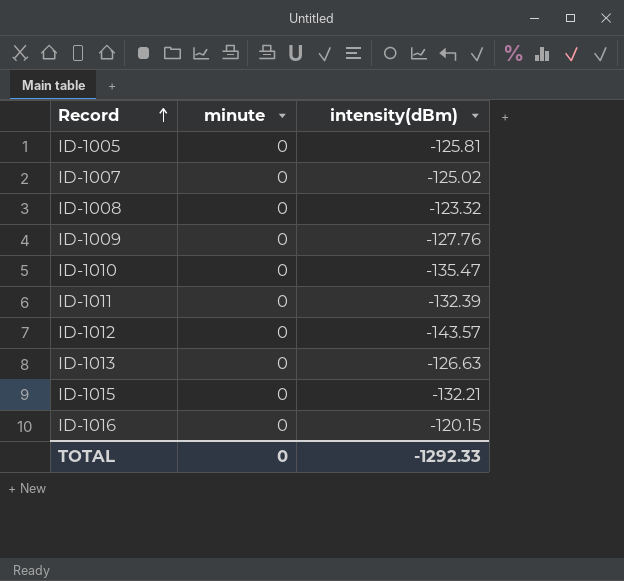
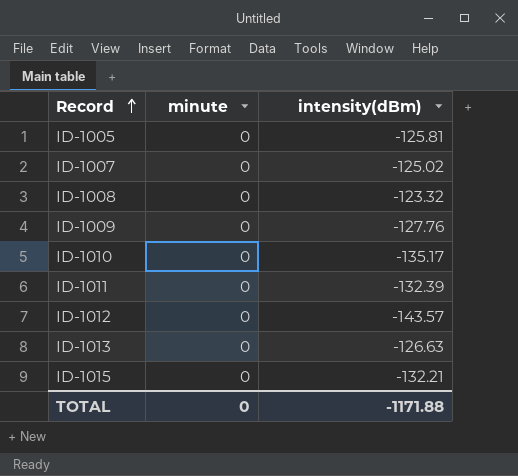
row ID-1016: 0 | -120.15 -> none
ID-1010 | intensity(dBm): -135.47 -> -135.17
TOTAL | intensity(dBm): -1292.33 -> -1171.88

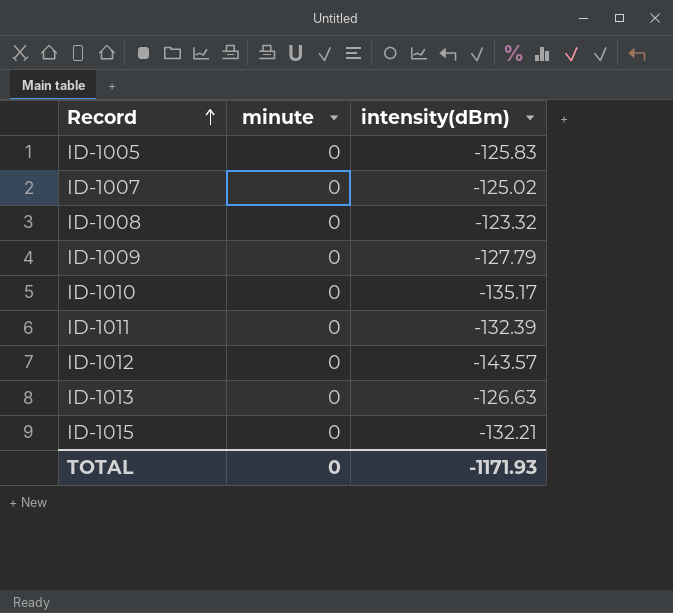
ID-1005 | intensity(dBm): -125.81 -> -125.83
ID-1009 | intensity(dBm): -127.76 -> -127.79
TOTAL | intensity(dBm): -1171.88 -> -1171.93

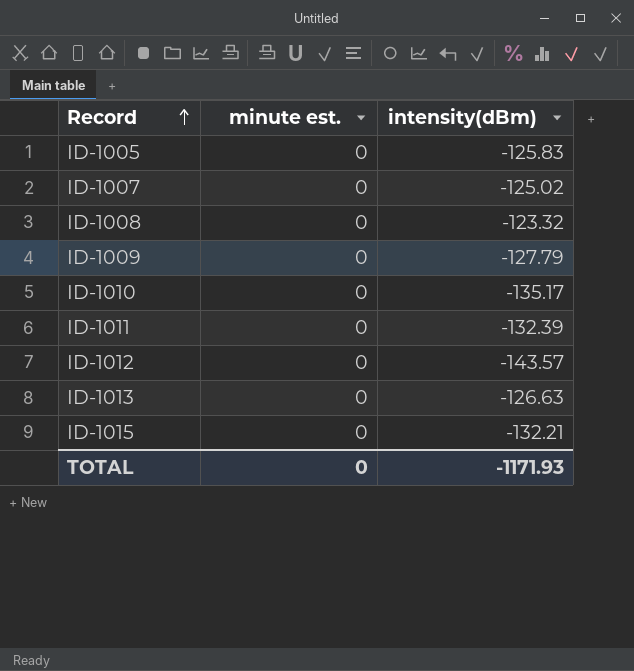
column name: minute -> minute est.

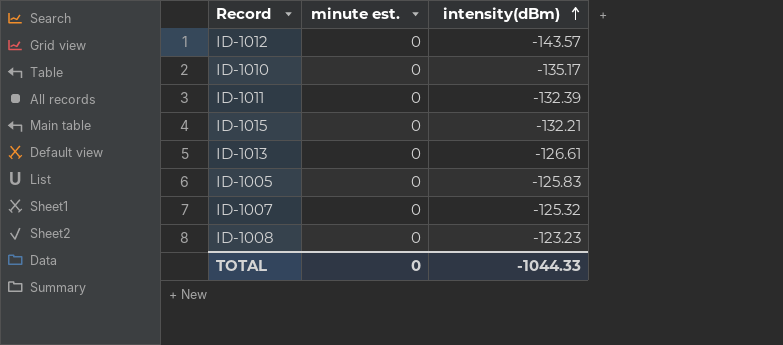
row order: Record ascending -> intensity(dBm) ascending
row ID-1009: 0 | -127.79 -> none
ID-1013 | intensity(dBm): -126.63 -> -126.61
ID-1007 | intensity(dBm): -125.02 -> -125.32
ID-1008 | intensity(dBm): -123.32 -> -123.23
TOTAL | intensity(dBm): -1171.93 -> -1044.33

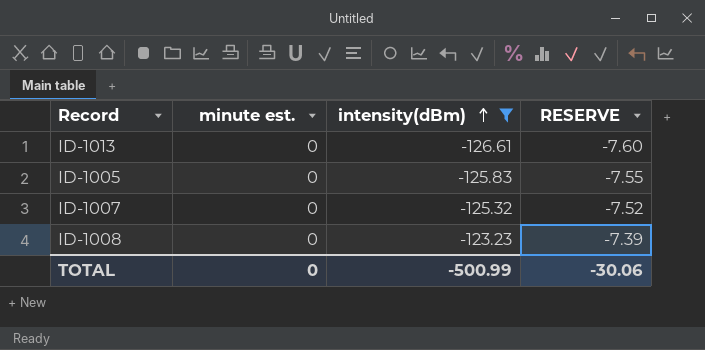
filter: none -> intensity(dBm) >= -126.61
column RESERVE | formula: none -> [intensity(dBm)] * 0.06
TOTAL | intensity(dBm): -1044.33 -> -500.99

